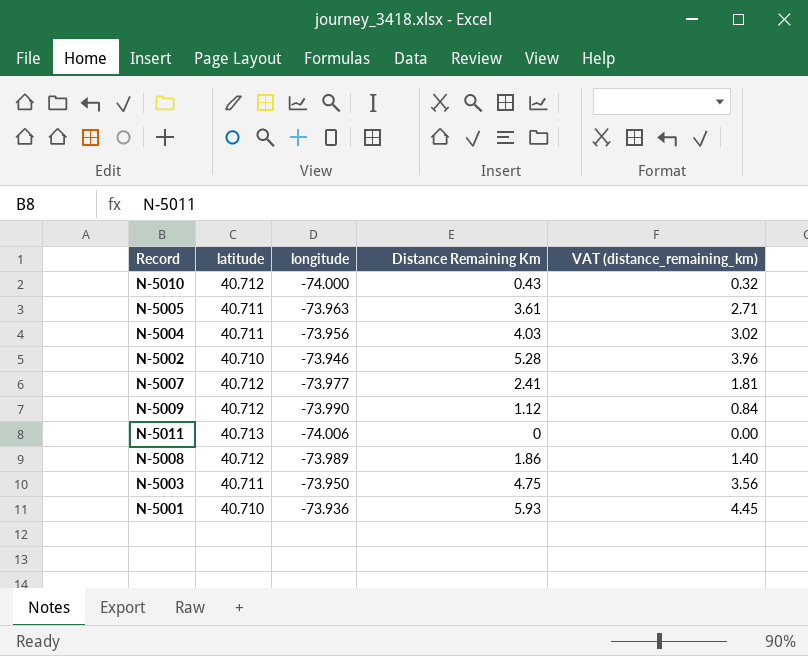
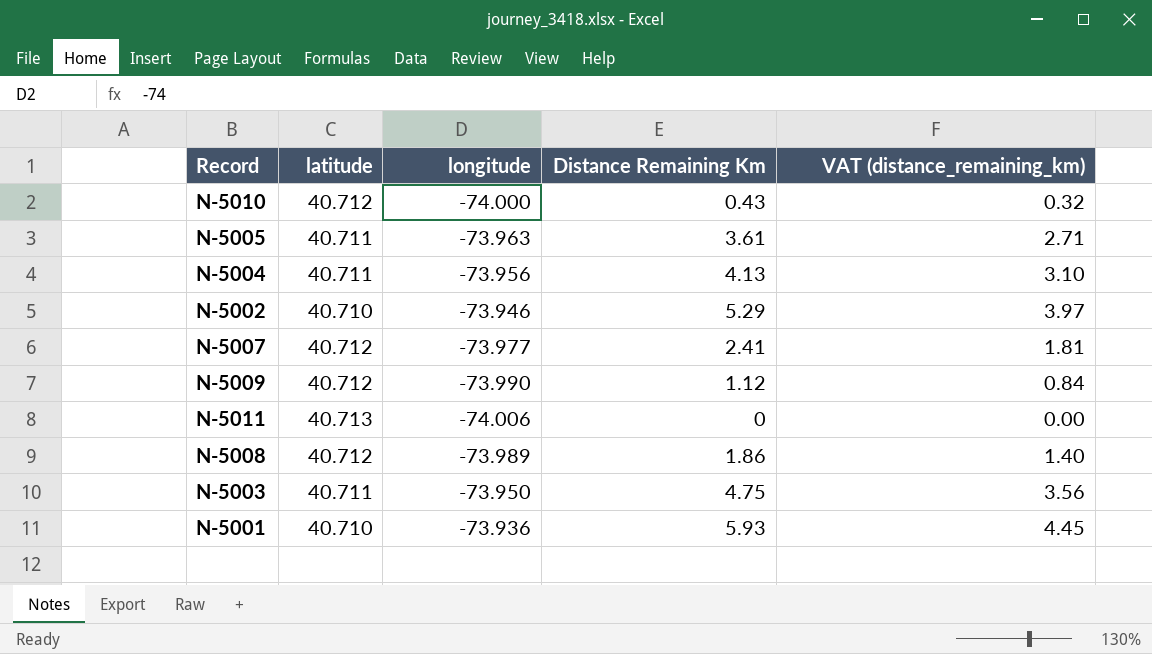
N-5004 | Distance Remaining Km: 4.03 -> 4.13
N-5004 | VAT (distance_remaining_km): 3.02 -> 3.10
N-5002 | Distance Remaining Km: 5.28 -> 5.29
N-5002 | VAT (distance_remaining_km): 3.96 -> 3.97

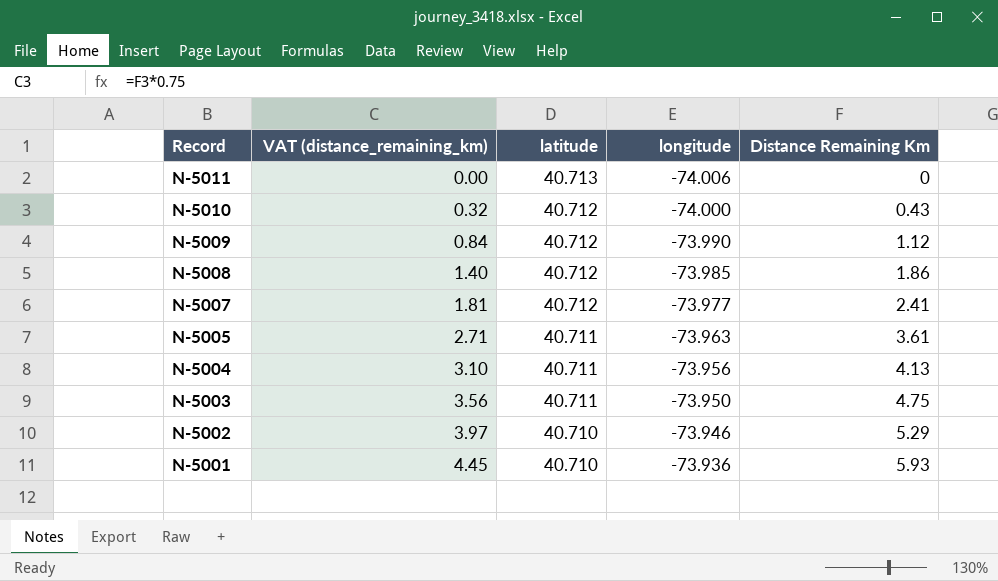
row order: none -> Record descending
column VAT (distance_remaining_km) | position: 5 -> 2
N-5008 | longitude: -73.989 -> -73.985

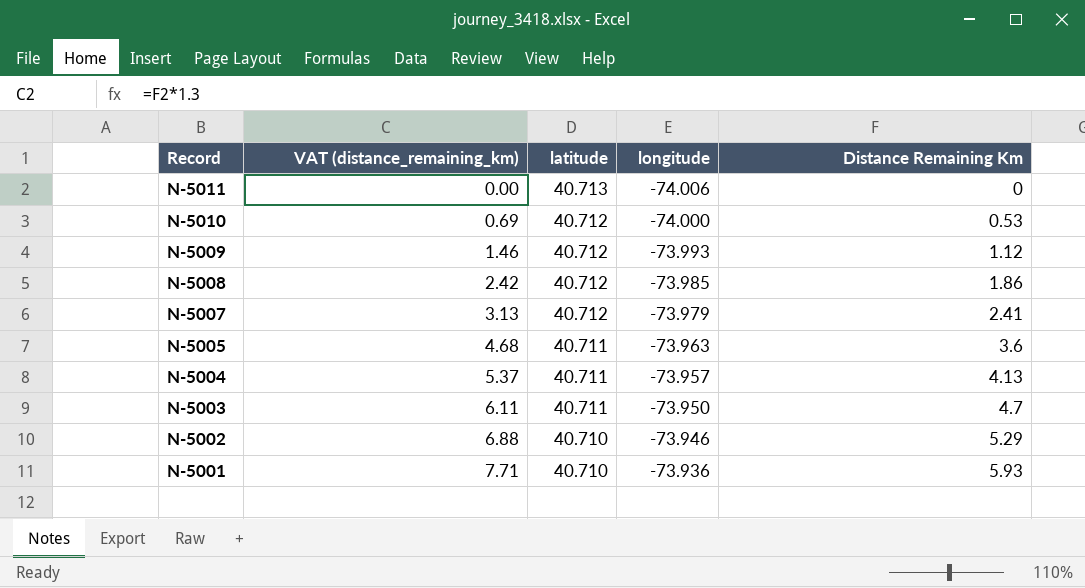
column VAT (distance_remaining_km) | formula: [Distance Remaining Km] * 0.75 -> [Distance Remaining Km] * 1.3
N-5010 | Distance Remaining Km: 0.43 -> 0.53
N-5009 | longitude: -73.990 -> -73.993
N-5007 | longitude: -73.977 -> -73.979
N-5005 | Distance Remaining Km: 3.61 -> 3.6
N-5004 | longitude: -73.956 -> -73.957
N-5003 | Distance Remaining Km: 4.75 -> 4.7

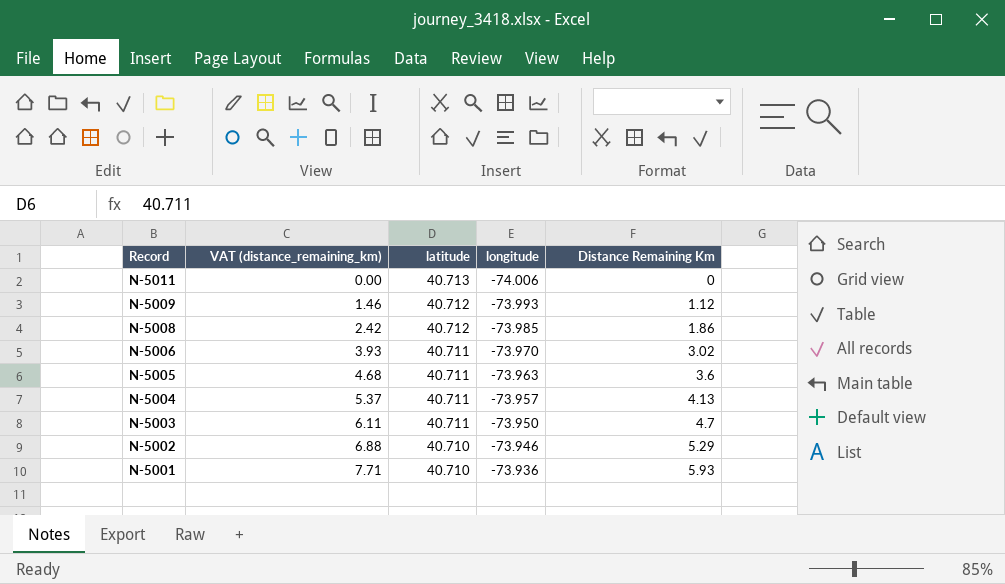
row N-5010: 0.69 | 40.712 | -74.000 | 0.53 -> none
row N-5007: 3.13 | 40.712 | -73.979 | 2.41 -> none
row N-5006: none -> 3.93 | 40.711 | -73.970 | 3.02

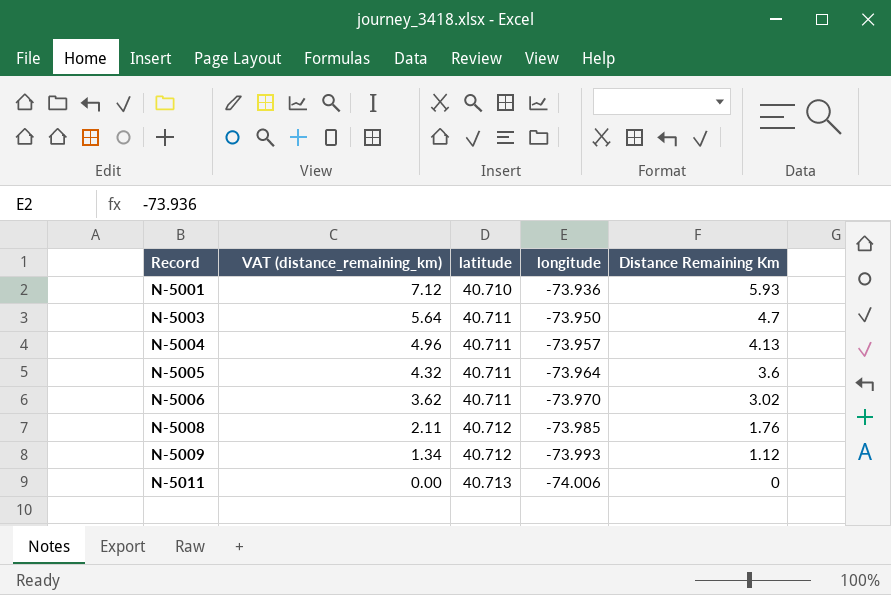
row order: Record descending -> Record ascending
column VAT (distance_remaining_km) | formula: [Distance Remaining Km] * 1.3 -> [Distance Remaining Km] * 1.2
row N-5002: 6.88 | 40.710 | -73.946 | 5.29 -> none
N-5005 | longitude: -73.963 -> -73.964
N-5008 | Distance Remaining Km: 1.86 -> 1.76

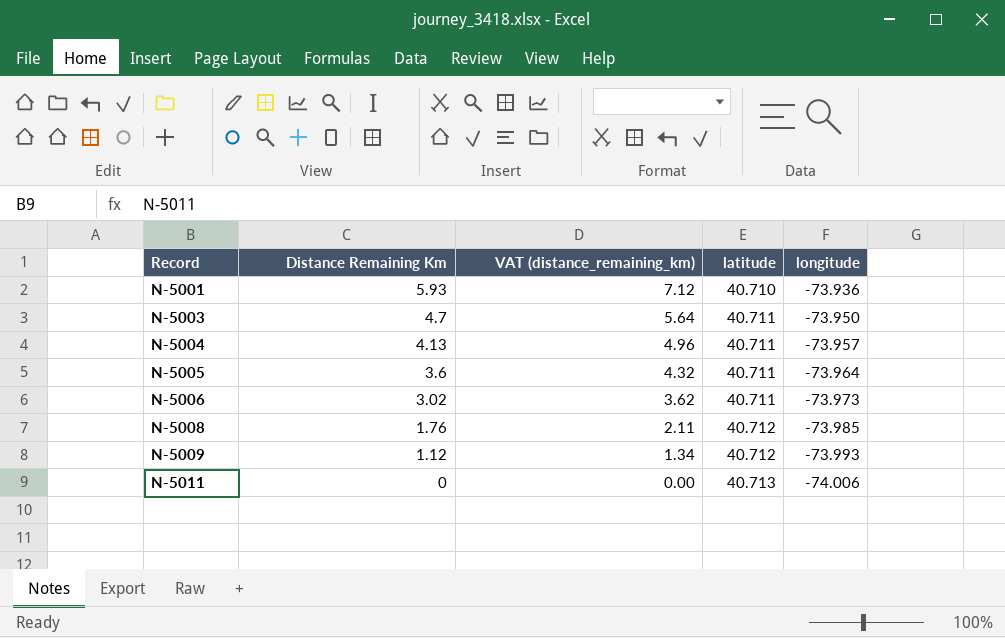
column Distance Remaining Km | position: 5 -> 2
N-5006 | longitude: -73.970 -> -73.973

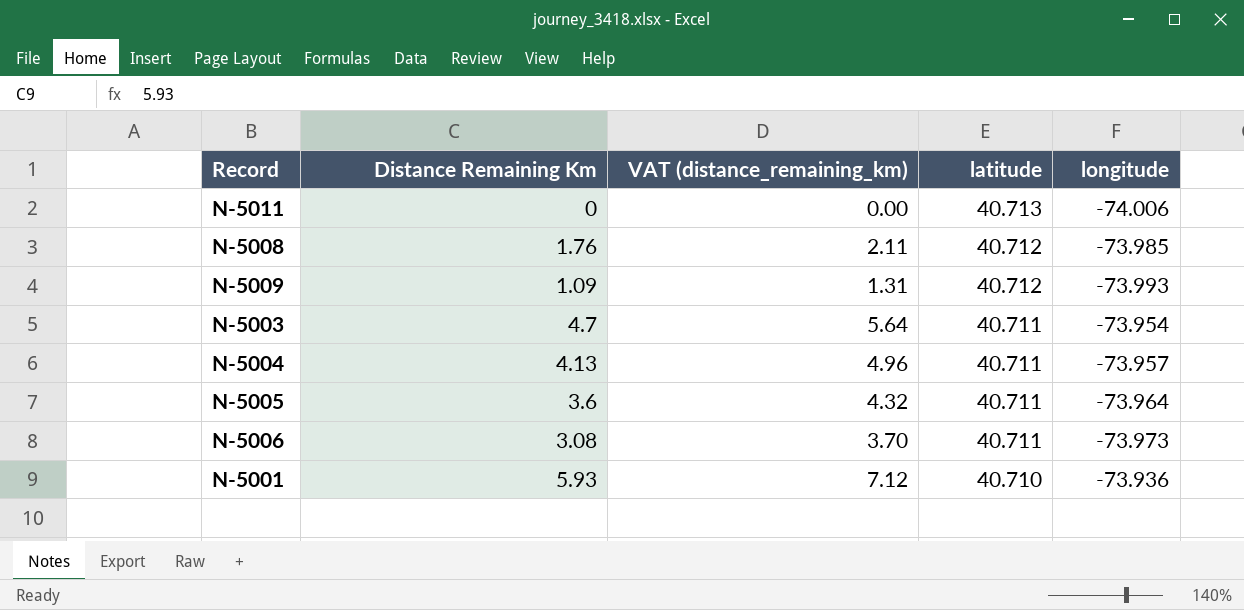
row order: Record ascending -> latitude descending
N-5009 | Distance Remaining Km: 1.12 -> 1.09
N-5009 | VAT (distance_remaining_km): 1.34 -> 1.31
N-5003 | longitude: -73.950 -> -73.954
N-5006 | Distance Remaining Km: 3.02 -> 3.08
N-5006 | VAT (distance_remaining_km): 3.62 -> 3.70

